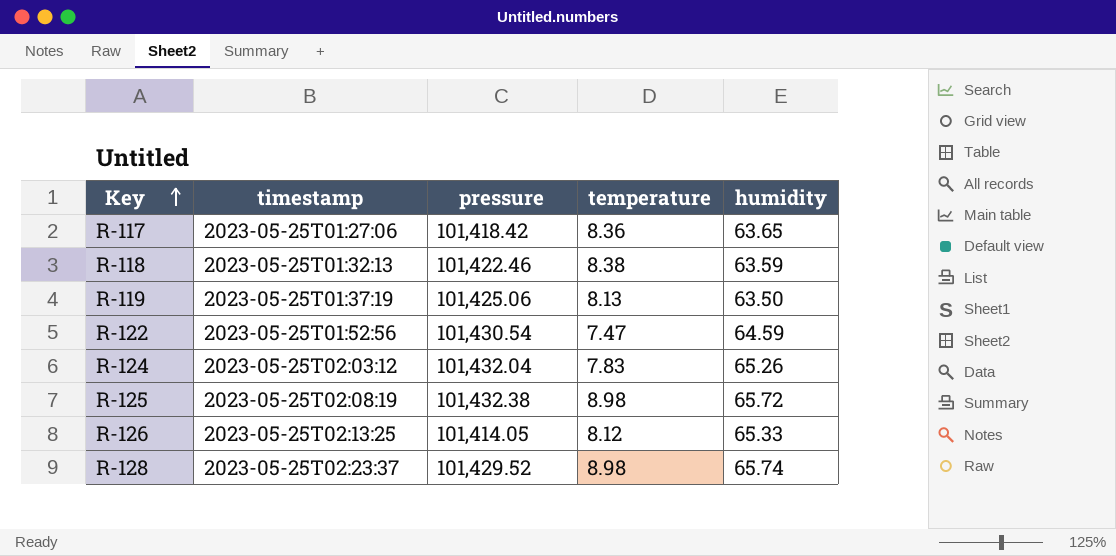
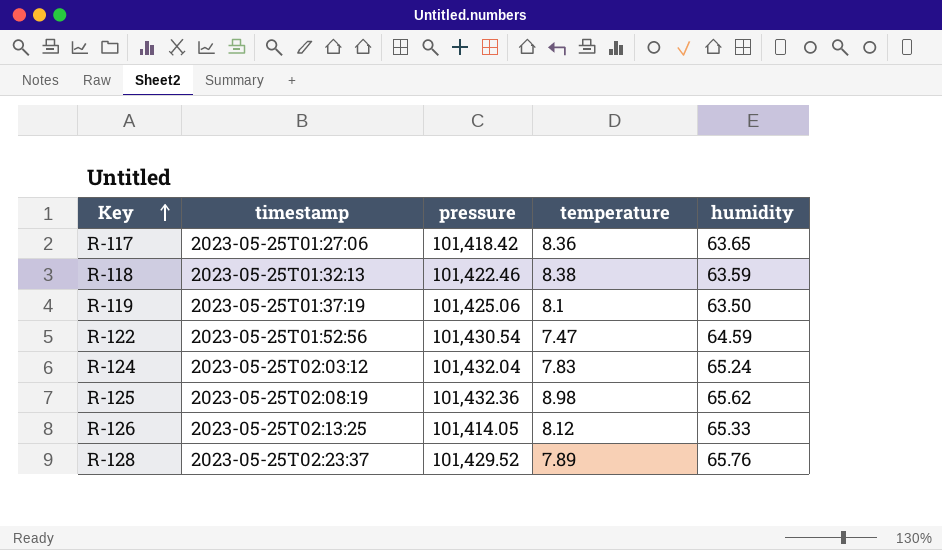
R-119 | temperature: 8.13 -> 8.1
R-124 | humidity: 65.26 -> 65.24
R-125 | pressure: 101,432.38 -> 101,432.36
R-125 | humidity: 65.72 -> 65.62
R-128 | temperature: 8.98 -> 7.89
R-128 | humidity: 65.74 -> 65.76

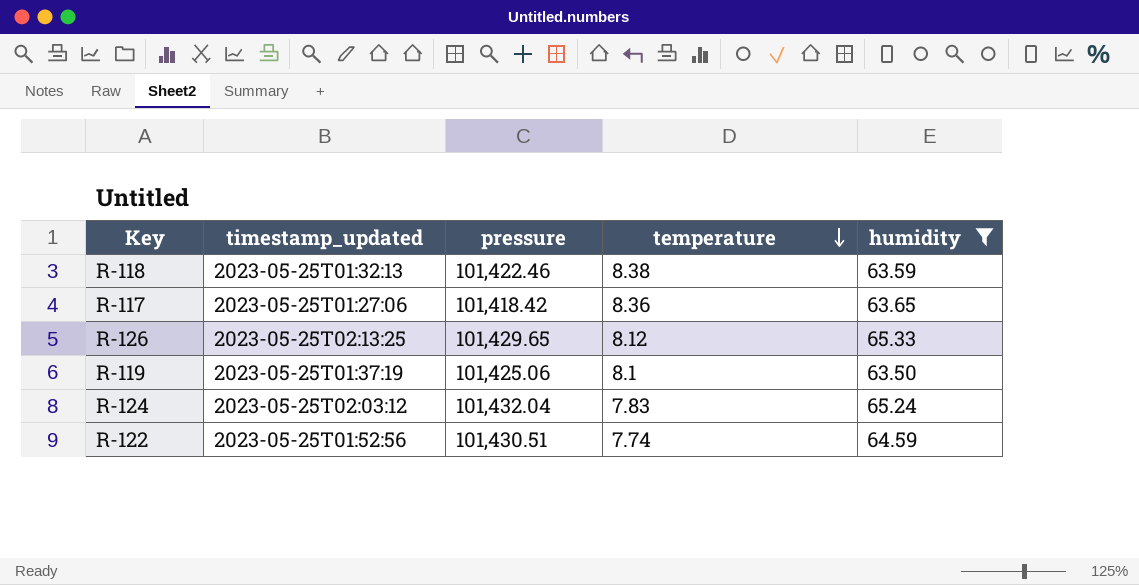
filter: none -> humidity <= 65.33
row order: Key ascending -> temperature descending
column name: timestamp -> timestamp_updated
R-126 | pressure: 101,414.05 -> 101,429.65
R-122 | pressure: 101,430.54 -> 101,430.51
R-122 | temperature: 7.47 -> 7.74

